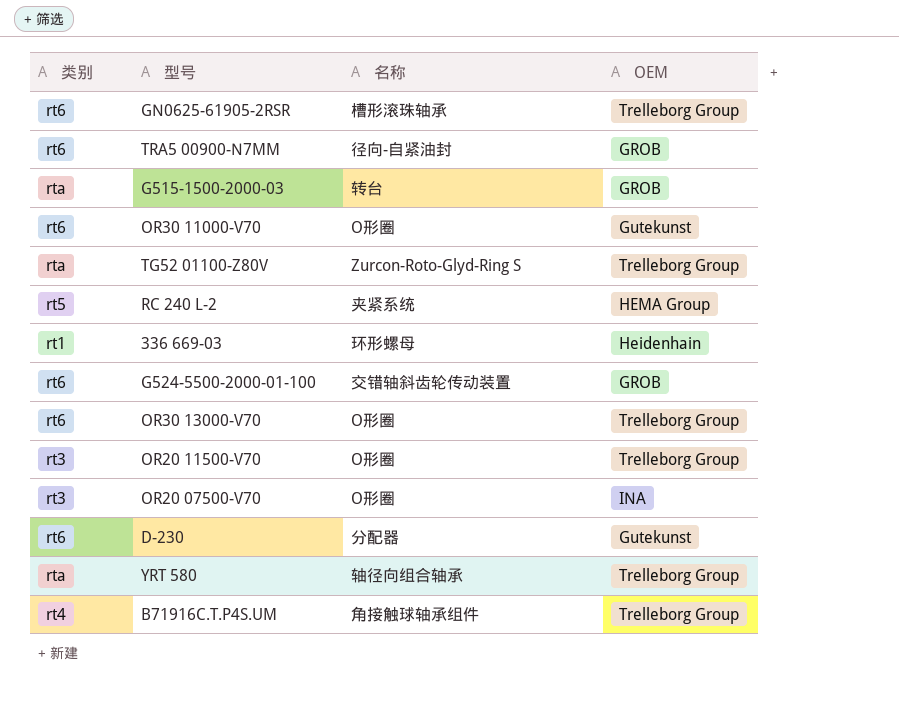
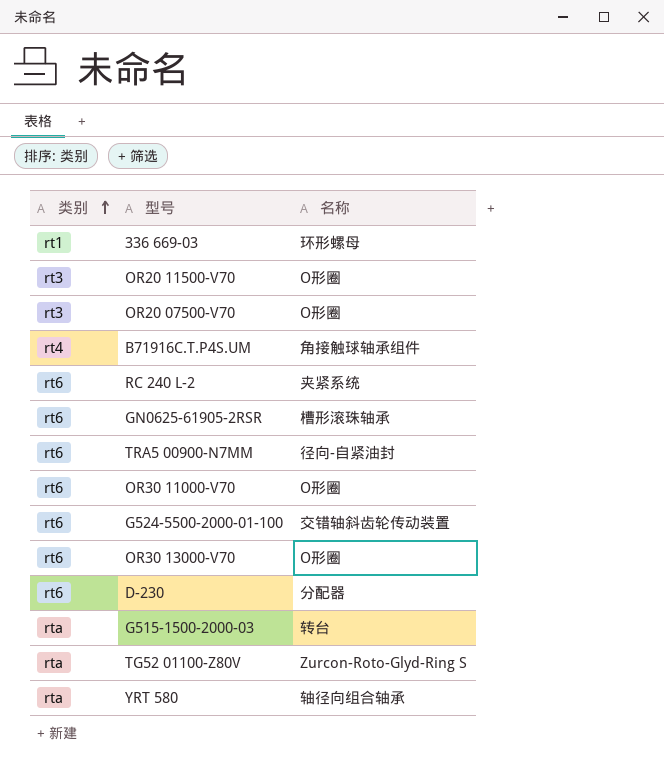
row order: none -> 类别 ascending
column OEM | position: 4 -> none
RC 240 L-2 | 类别: rt5 -> rt6

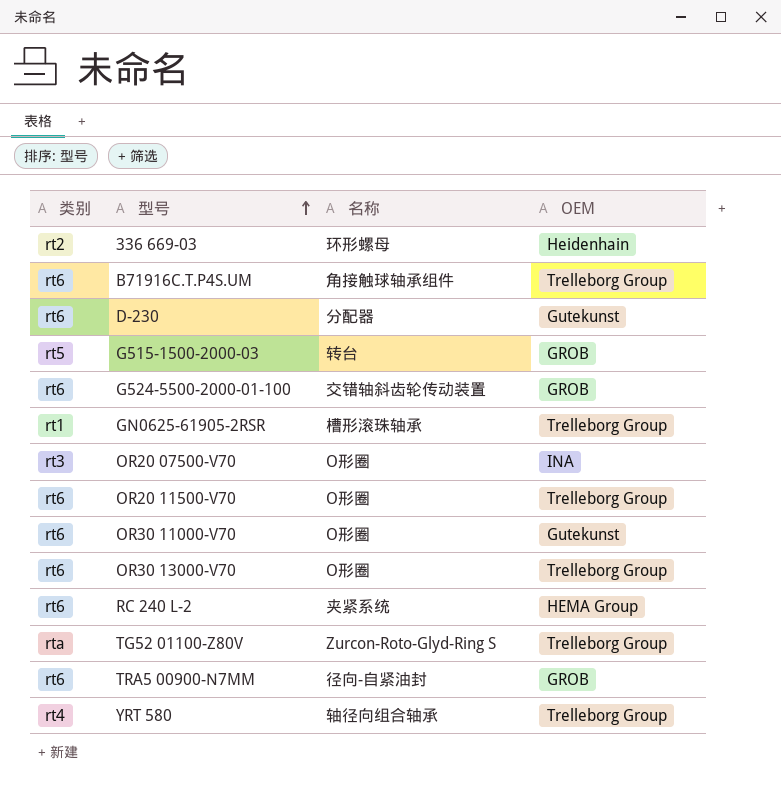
row order: 类别 ascending -> 型号 ascending
column OEM | position: none -> 4
336 669-03 | 类别: rt1 -> rt2
B71916C.T.P4S.UM | 类别: rt4 -> rt6
G515-1500-2000-03 | 类别: rta -> rt5
GN0625-61905-2RSR | 类别: rt6 -> rt1
OR20 11500-V70 | 类别: rt3 -> rt6
YRT 580 | 类别: rta -> rt4

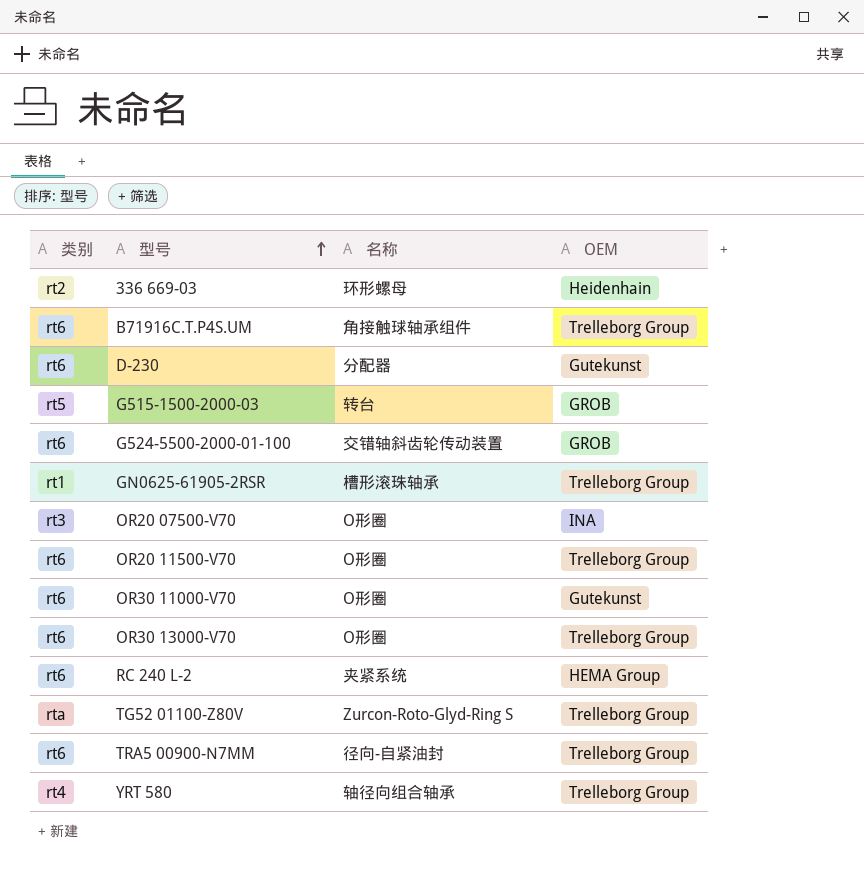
TRA5 00900-N7MM | OEM: GROB -> Trelleborg Group

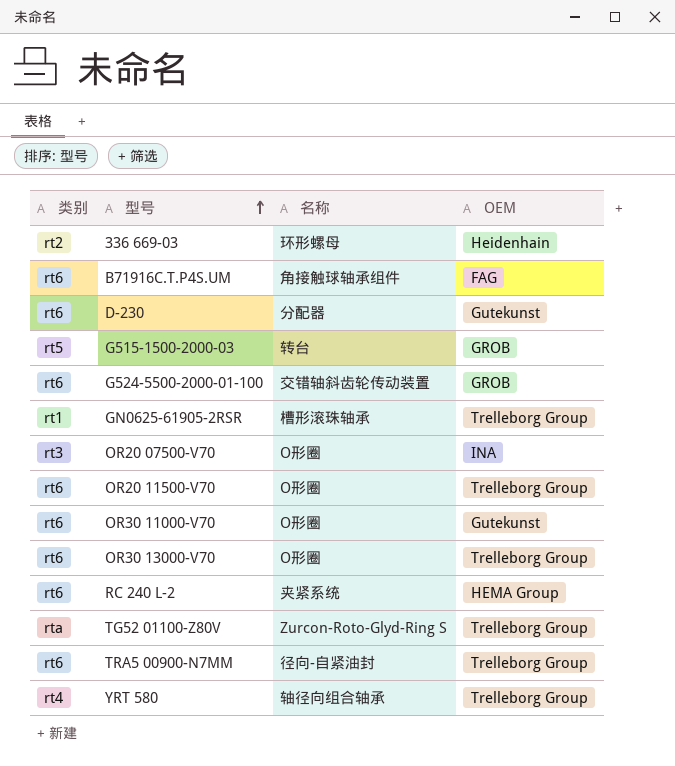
B71916C.T.P4S.UM | OEM: Trelleborg Group -> FAG

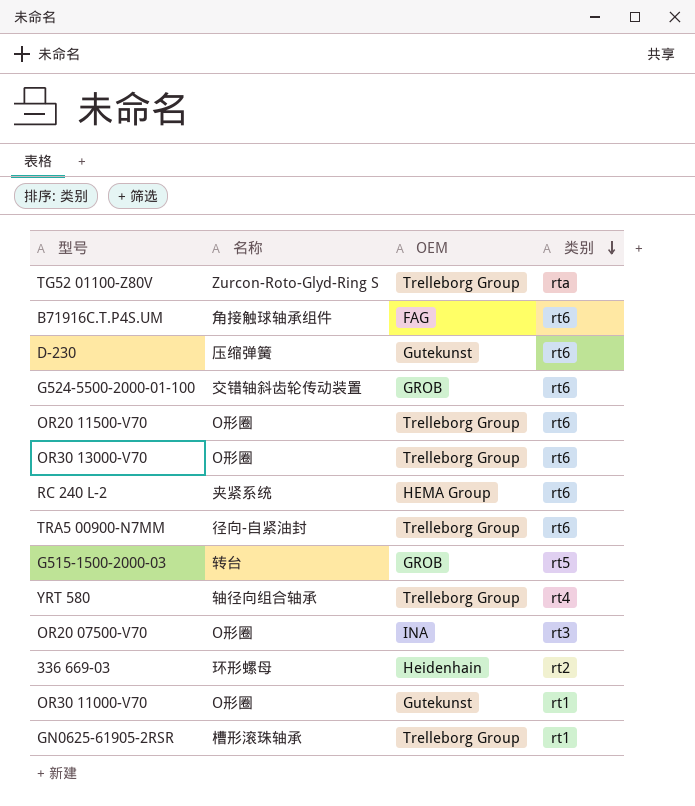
row order: 型号 ascending -> 类别 descending
column 类别 | position: 1 -> 4
D-230 | 名称: 分配器 -> 压缩弹簧
OR30 11000-V70 | 类别: rt6 -> rt1

